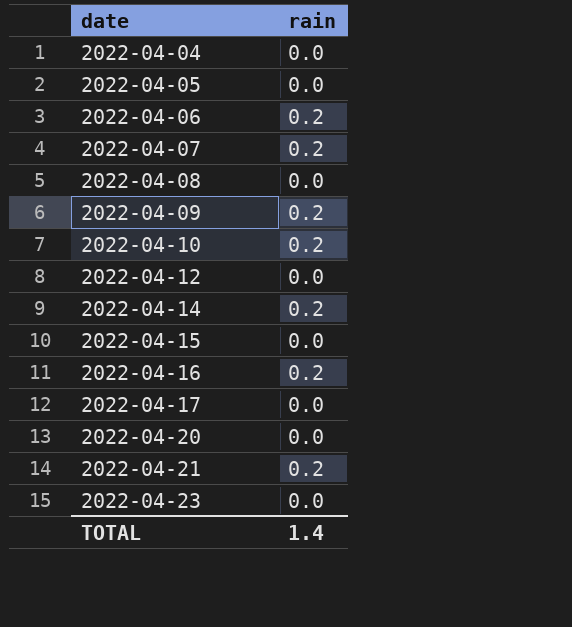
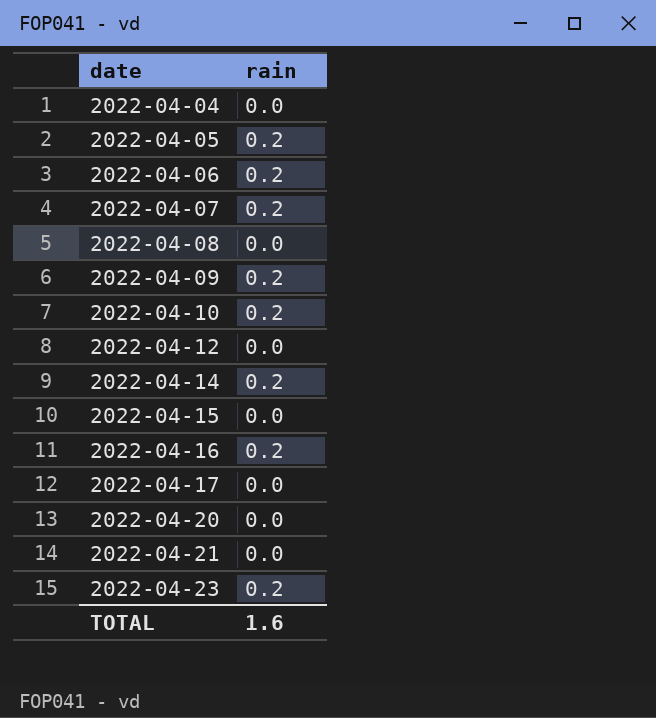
2022-04-05 | rain: 0.0 -> 0.2
2022-04-21 | rain: 0.2 -> 0.0
2022-04-23 | rain: 0.0 -> 0.2
TOTAL | rain: 1.4 -> 1.6

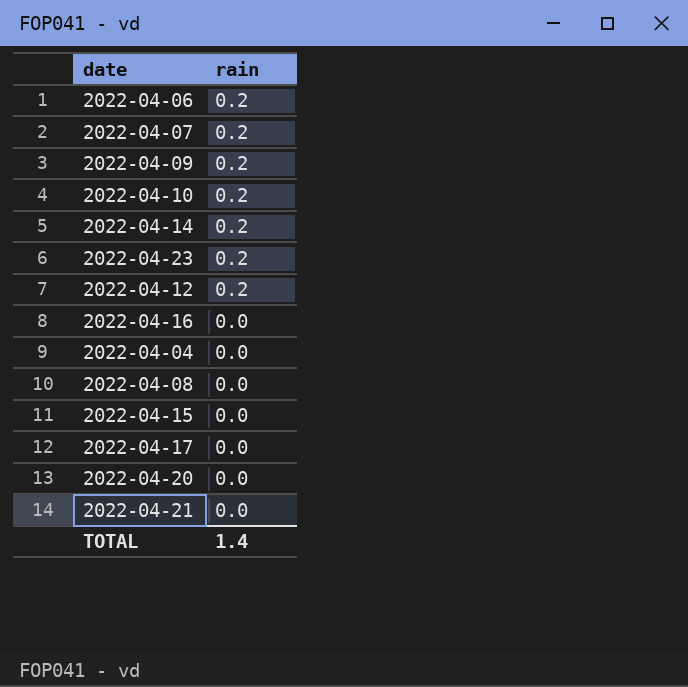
row order: date ascending -> rain descending
row 2022-04-05: 0.2 -> none
2022-04-12 | rain: 0.0 -> 0.2
2022-04-16 | rain: 0.2 -> 0.0
TOTAL | rain: 1.6 -> 1.4

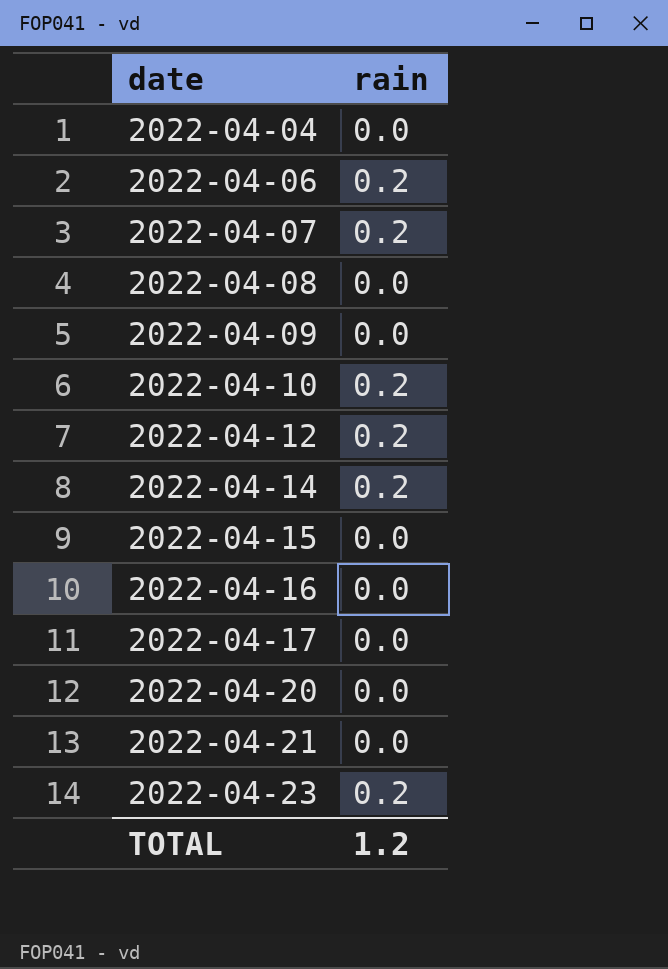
row order: rain descending -> date ascending
2022-04-09 | rain: 0.2 -> 0.0
TOTAL | rain: 1.4 -> 1.2

